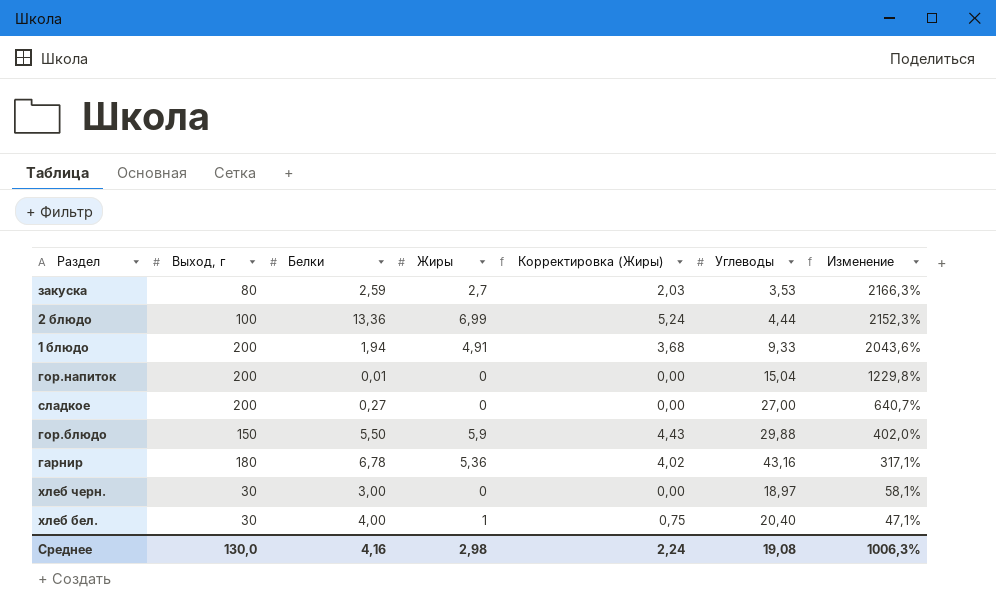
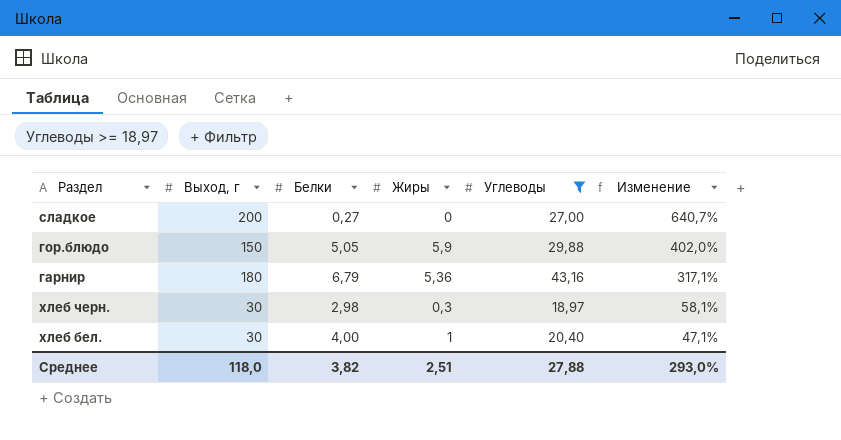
filter: none -> Углеводы >= 18,97
column Корректировка (Жиры) | formula: [Жиры] * 0,75 -> none
гор.блюдо | Белки: 5,50 -> 5,05
гарнир | Белки: 6,78 -> 6,79
хлеб черн. | Белки: 3,00 -> 2,98
хлеб черн. | Жиры: 0 -> 0,3
Среднее | Выход, г: 130,0 -> 118,0
Среднее | Белки: 4,16 -> 3,82
Среднее | Жиры: 2,98 -> 2,51
Среднее | Углеводы: 19,08 -> 27,88
Среднее | Изменение: 1006,3% -> 293,0%

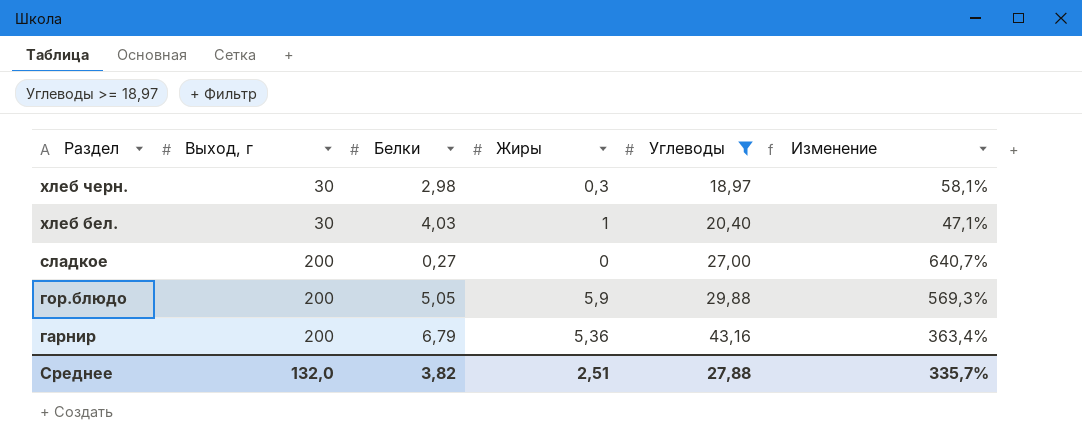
row order: Изменение descending -> Раздел descending
хлеб бел. | Белки: 4,00 -> 4,03
гор.блюдо | Выход, г: 150 -> 200
гор.блюдо | Изменение: 402,0% -> 569,3%
гарнир | Выход, г: 180 -> 200
гарнир | Изменение: 317,1% -> 363,4%
Среднее | Выход, г: 118,0 -> 132,0
Среднее | Изменение: 293,0% -> 335,7%

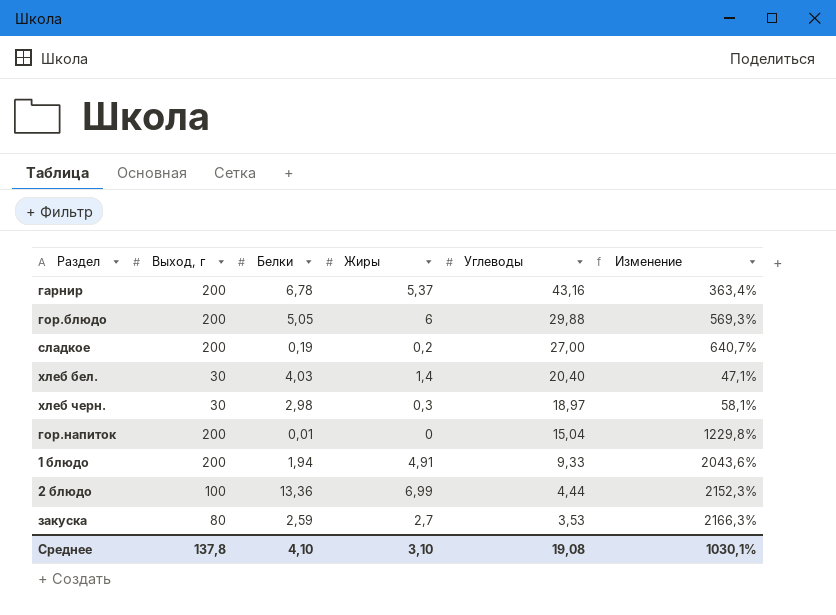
filter: Углеводы >= 18,97 -> none
row order: Раздел descending -> Углеводы descending
гарнир | Белки: 6,79 -> 6,78
гарнир | Жиры: 5,36 -> 5,37
гор.блюдо | Жиры: 5,9 -> 6
сладкое | Белки: 0,27 -> 0,19
сладкое | Жиры: 0 -> 0,2
хлеб бел. | Жиры: 1 -> 1,4
Среднее | Выход, г: 132,0 -> 137,8
Среднее | Белки: 3,82 -> 4,10
Среднее | Жиры: 2,51 -> 3,10
Среднее | Углеводы: 27,88 -> 19,08
Среднее | Изменение: 335,7% -> 1030,1%

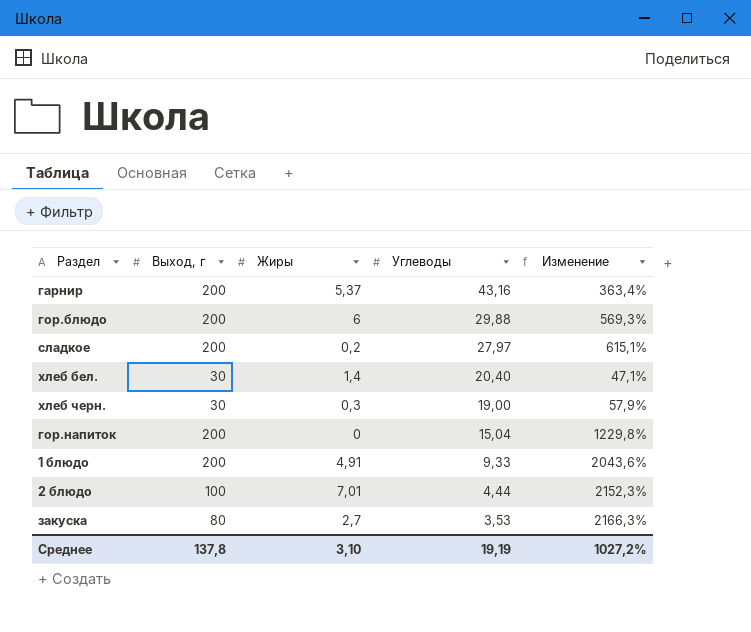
column Белки | position: 3 -> none
сладкое | Углеводы: 27,00 -> 27,97
сладкое | Изменение: 640,7% -> 615,1%
хлеб черн. | Углеводы: 18,97 -> 19,00
хлеб черн. | Изменение: 58,1% -> 57,9%
2 блюдо | Жиры: 6,99 -> 7,01
Среднее | Углеводы: 19,08 -> 19,19
Среднее | Изменение: 1030,1% -> 1027,2%

